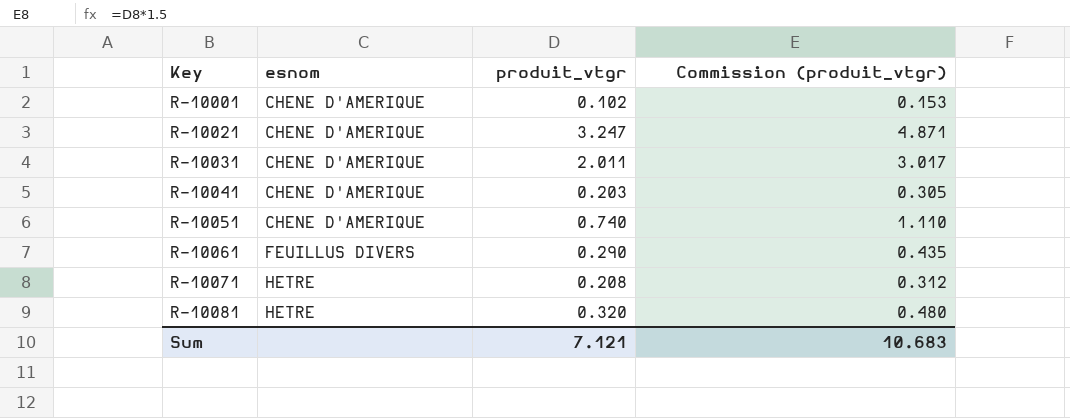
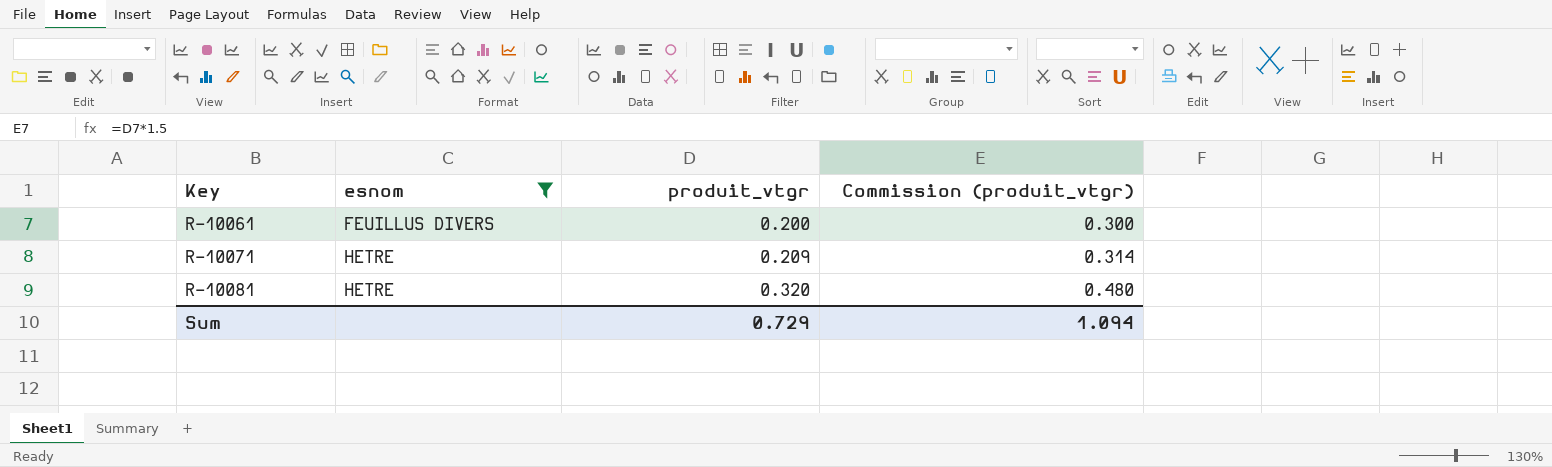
filter: none -> esnom != CHENE D'AMERIQUE
R-10061 | produit_vtgr: 0.290 -> 0.200
R-10061 | Commission (produit_vtgr): 0.435 -> 0.300
R-10071 | produit_vtgr: 0.208 -> 0.209
R-10071 | Commission (produit_vtgr): 0.312 -> 0.314
Sum | produit_vtgr: 7.121 -> 0.729
Sum | Commission (produit_vtgr): 10.683 -> 1.094

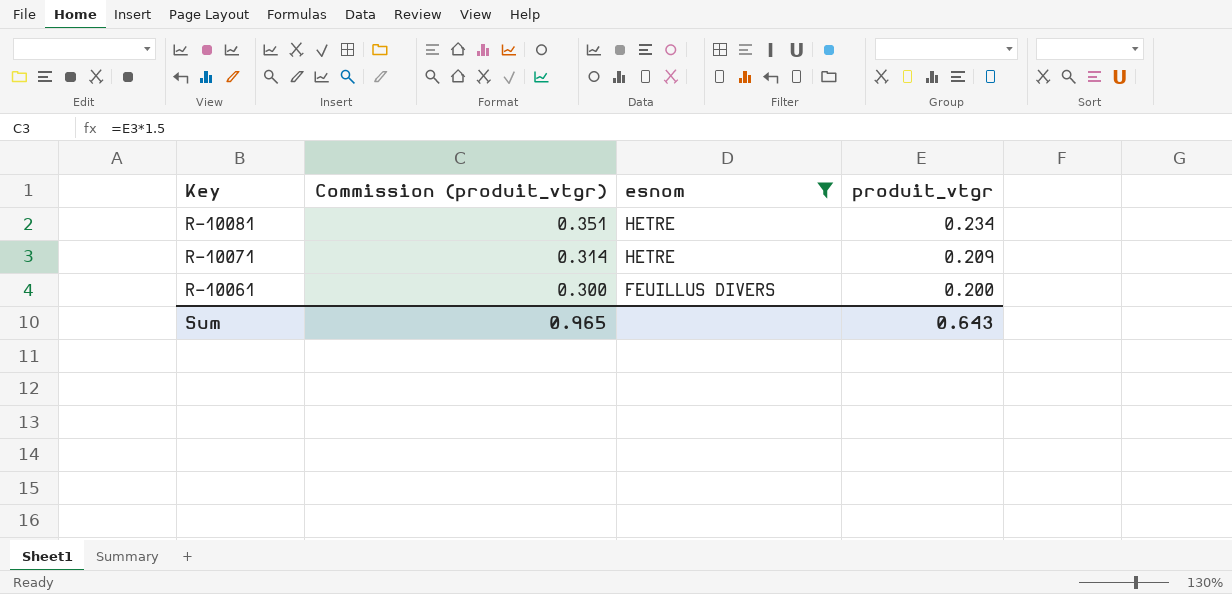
row order: Key ascending -> Key descending
column Commission (produit_vtgr) | position: 4 -> 2
R-10081 | Commission (produit_vtgr): 0.480 -> 0.351
R-10081 | produit_vtgr: 0.320 -> 0.234
Sum | Commission (produit_vtgr): 1.094 -> 0.965
Sum | produit_vtgr: 0.729 -> 0.643

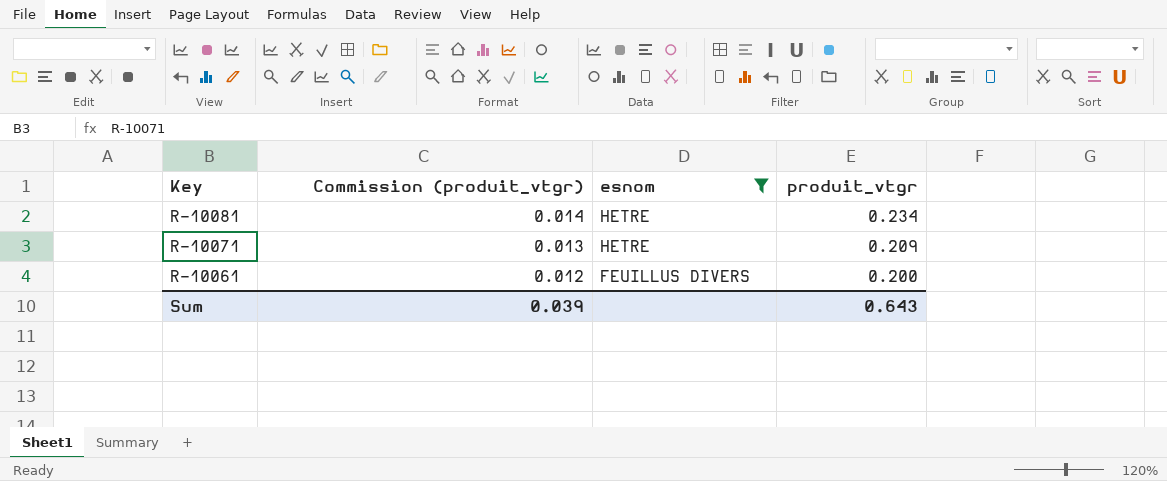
column Commission (produit_vtgr) | formula: [produit_vtgr] * 1.5 -> [produit_vtgr] * 0.06
Sum | Commission (produit_vtgr): 0.965 -> 0.039

